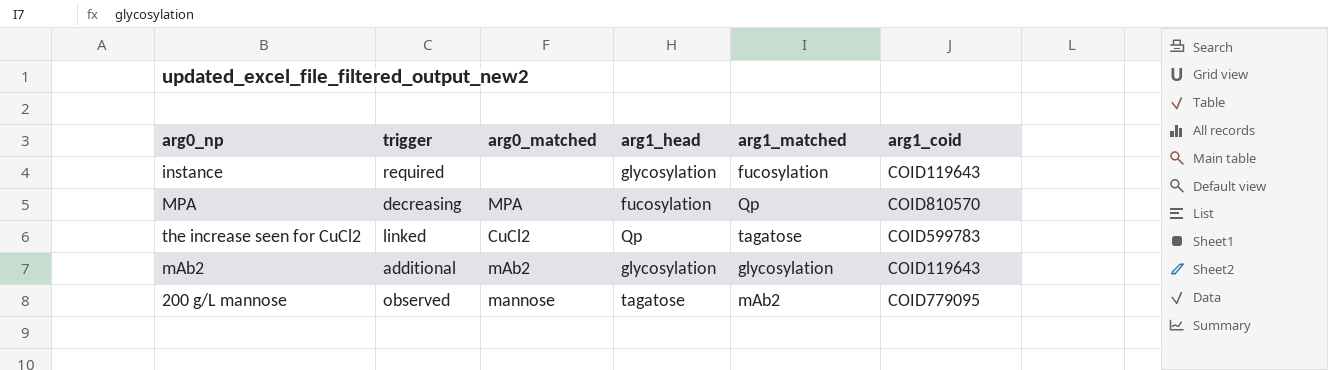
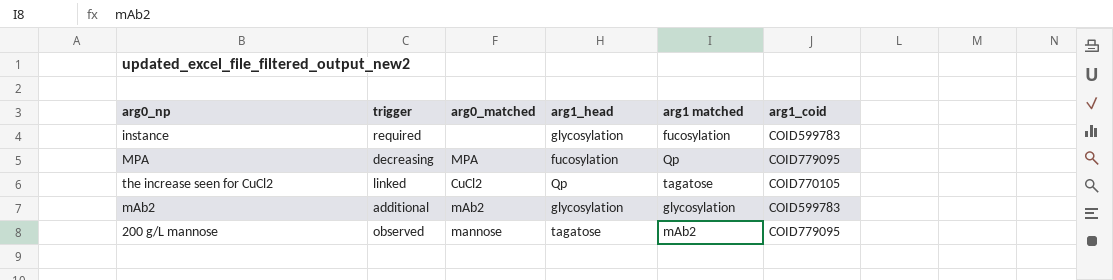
column name: arg1_matched -> arg1 matched
instance | arg1_coid: COID119643 -> COID599783
MPA | arg1_coid: COID810570 -> COID779095
the increase seen for CuCl2 | arg1_coid: COID599783 -> COID770105
mAb2 | arg1_coid: COID119643 -> COID599783

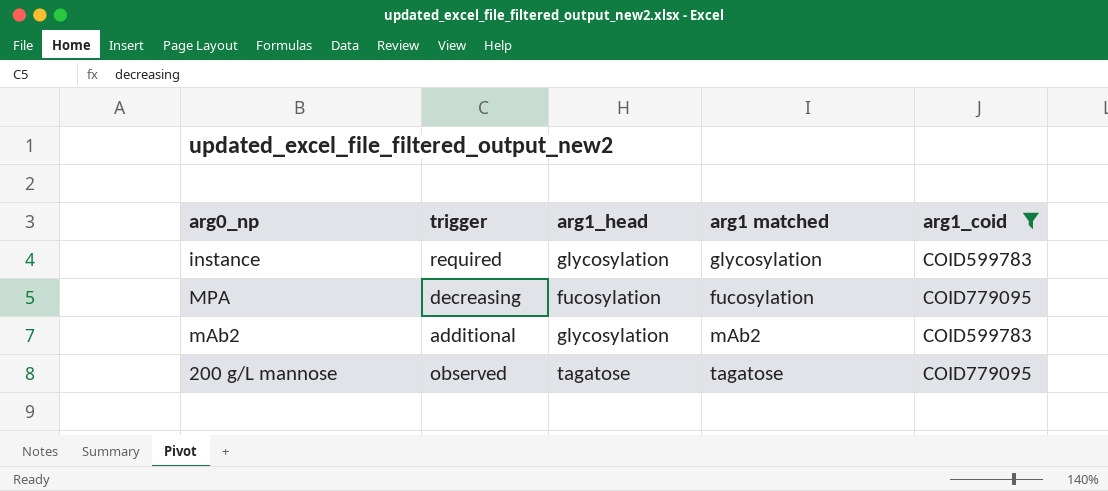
filter: none -> arg1_coid != COID770105
column arg0_matched | position: 3 -> none
instance | arg1 matched: fucosylation -> glycosylation
MPA | arg1 matched: Qp -> fucosylation
mAb2 | arg1 matched: glycosylation -> mAb2
200 g/L mannose | arg1 matched: mAb2 -> tagatose

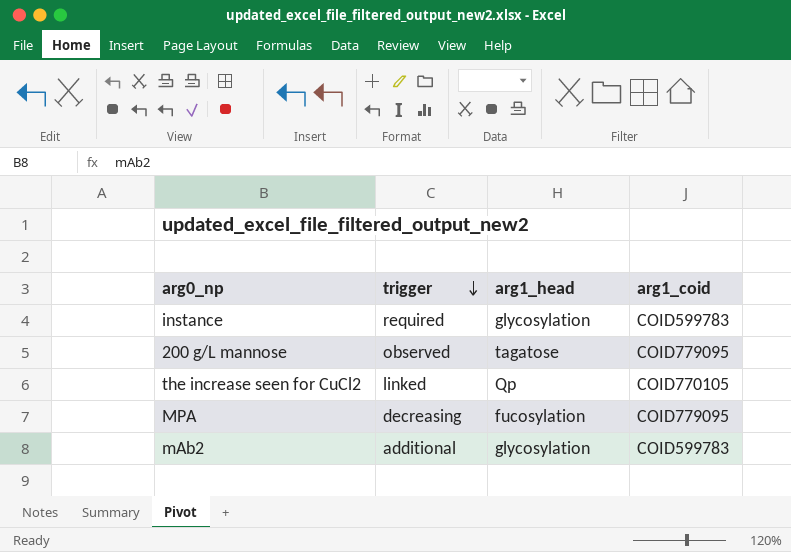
filter: arg1_coid != COID770105 -> none
row order: none -> trigger descending
column arg1 matched | position: 4 -> none

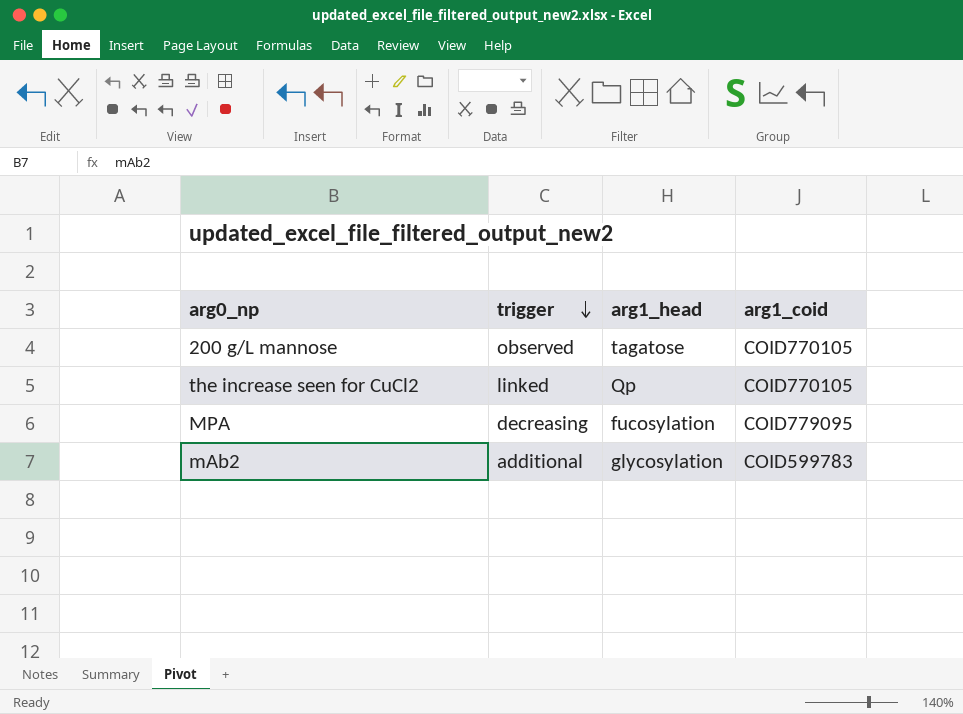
row instance: required | glycosylation | COID599783 -> none
200 g/L mannose | arg1_coid: COID779095 -> COID770105

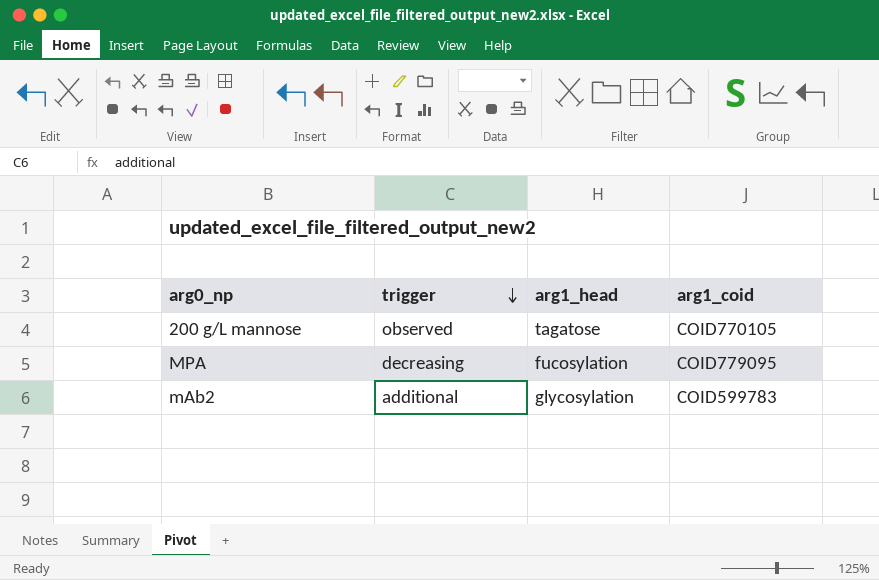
row the increase seen for CuCl2: linked | Qp | COID770105 -> none

